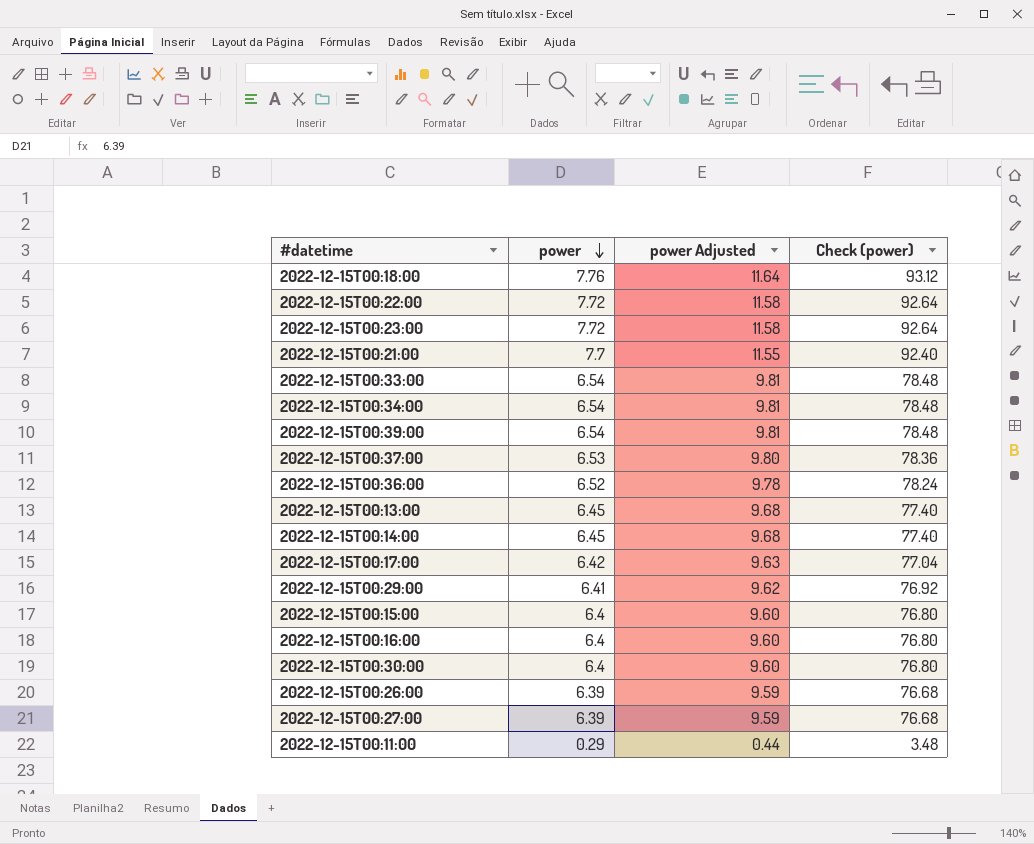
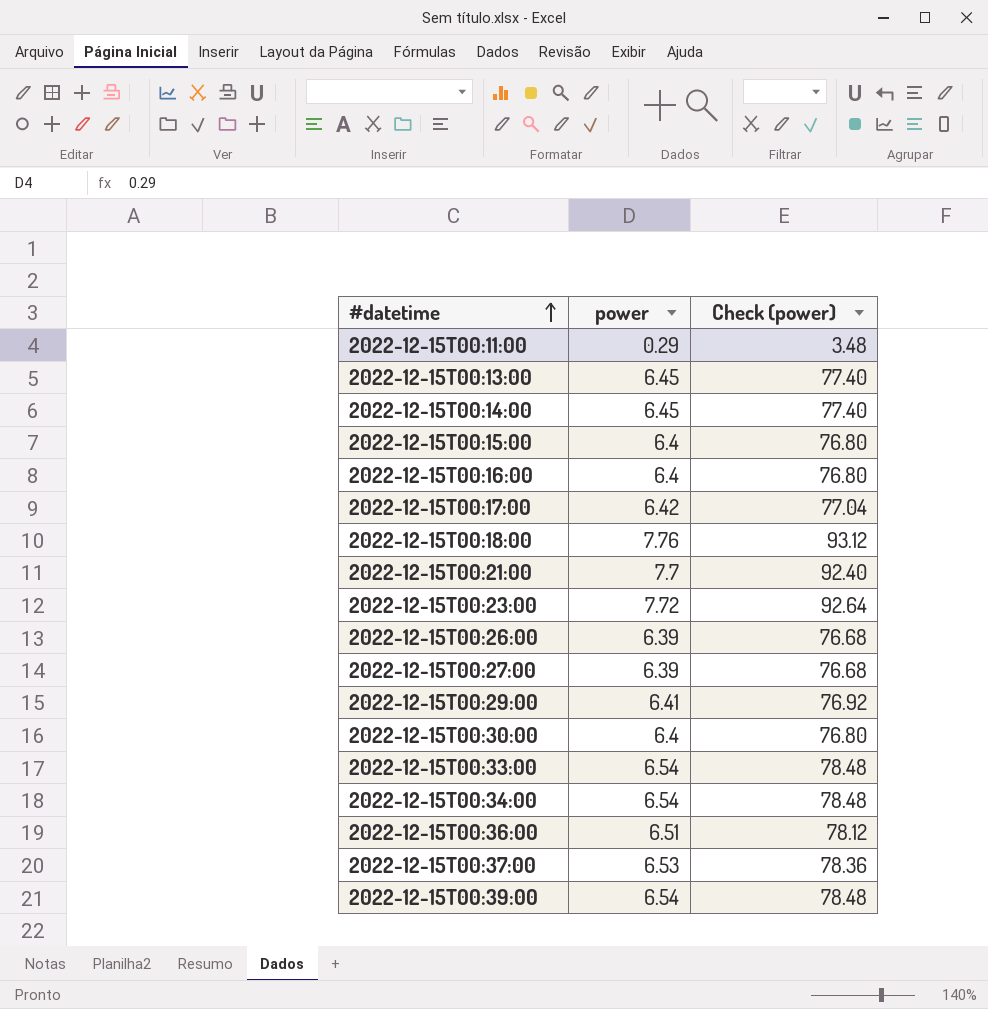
row order: power descending -> #datetime ascending
column power Adjusted | formula: [power] * 1.5 -> none
row 2022-12-15T00:22:00: 7.72 | 11.58 | 92.64 -> none
2022-12-15T00:36:00 | power: 6.52 -> 6.51
2022-12-15T00:36:00 | Check (power): 78.24 -> 78.12

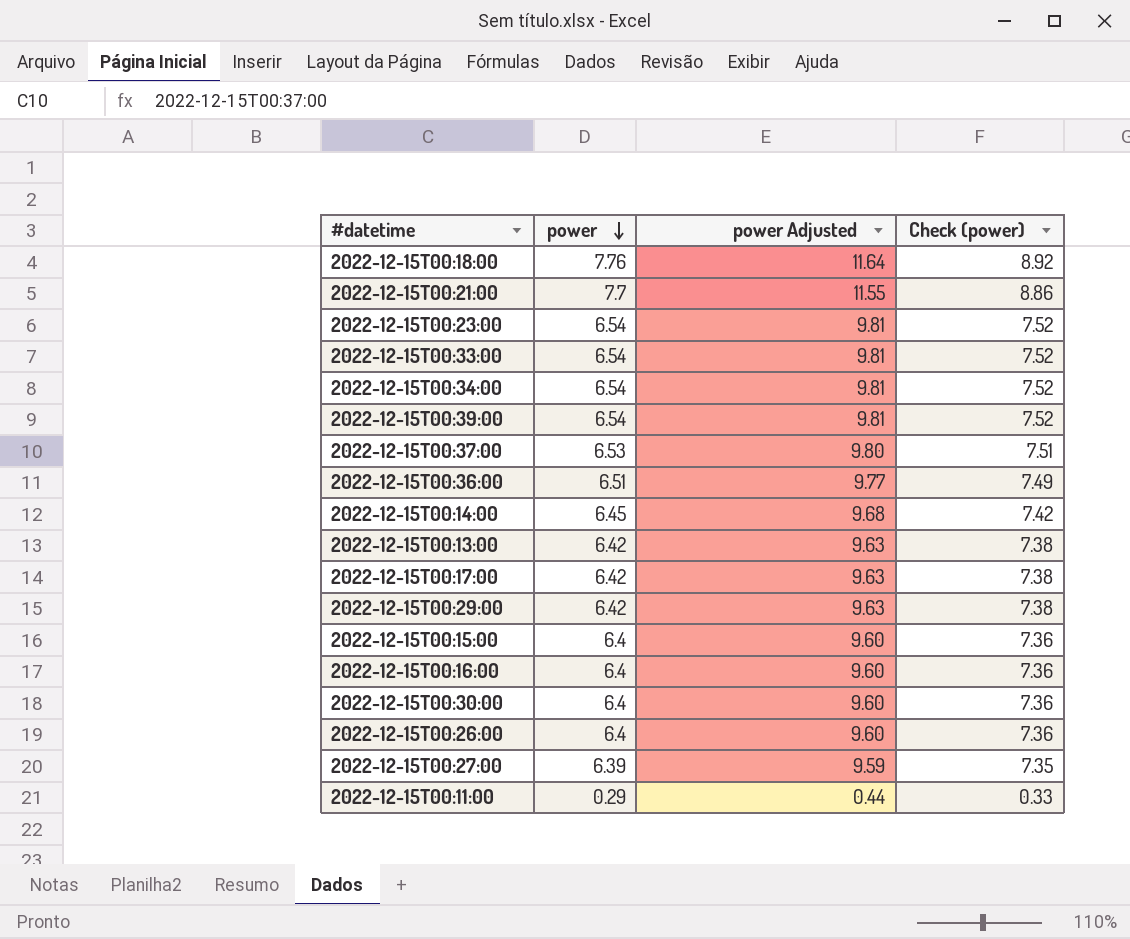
row order: #datetime ascending -> power descending
column power Adjusted | formula: none -> [power] * 1.5
column Check (power) | formula: [power] * 12 -> [power] * 1.15
2022-12-15T00:23:00 | power: 7.72 -> 6.54
2022-12-15T00:13:00 | power: 6.45 -> 6.42
2022-12-15T00:29:00 | power: 6.41 -> 6.42
2022-12-15T00:26:00 | power: 6.39 -> 6.4

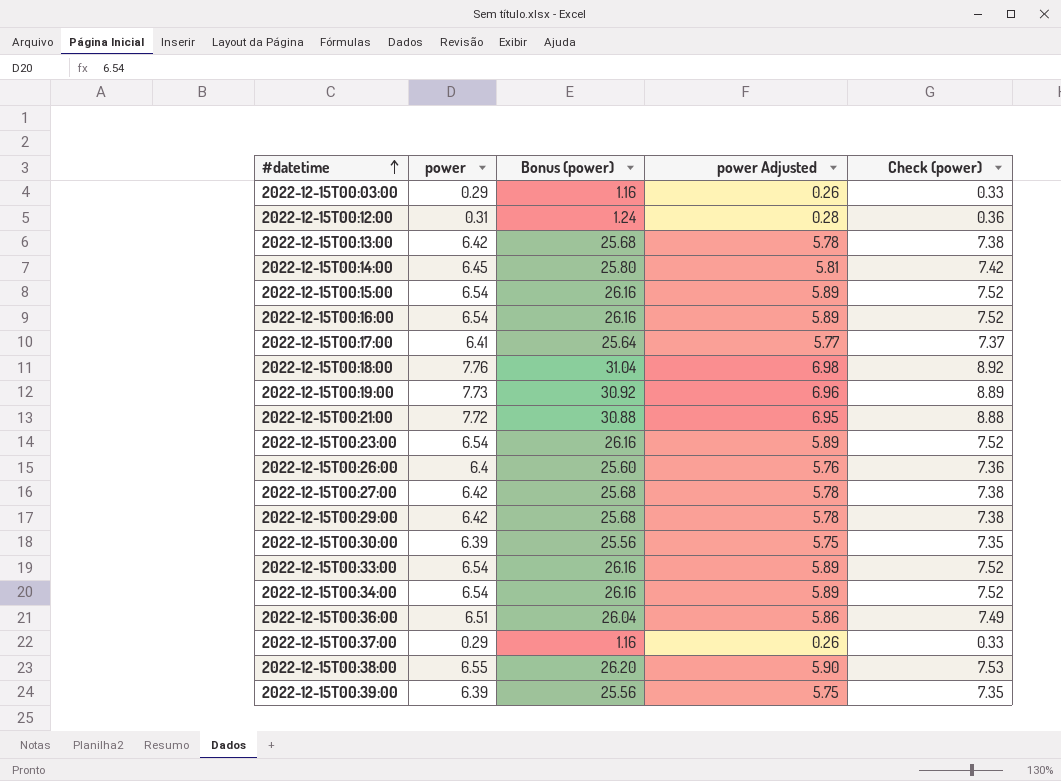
row order: power descending -> #datetime ascending
column Bonus (power) | formula: none -> [power] * 4
column power Adjusted | formula: [power] * 1.5 -> [power] * 0.9
row 2022-12-15T00:11:00: 0.29 | 0.44 | 0.33 -> none
row 2022-12-15T00:03:00: none -> 0.29 | 1.16 | 0.26 | 0.33
row 2022-12-15T00:12:00: none -> 0.31 | 1.24 | 0.28 | 0.36
2022-12-15T00:15:00 | power: 6.4 -> 6.54
2022-12-15T00:15:00 | Check (power): 7.36 -> 7.52
2022-12-15T00:16:00 | power: 6.4 -> 6.54
2022-12-15T00:16:00 | Check (power): 7.36 -> 7.52
2022-12-15T00:17:00 | power: 6.42 -> 6.41
2022-12-15T00:17:00 | Check (power): 7.38 -> 7.37
row 2022-12-15T00:19:00: none -> 7.73 | 30.92 | 6.96 | 8.89
2022-12-15T00:21:00 | power: 7.7 -> 7.72
2022-12-15T00:21:00 | Check (power): 8.86 -> 8.88
2022-12-15T00:27:00 | power: 6.39 -> 6.42
2022-12-15T00:27:00 | Check (power): 7.35 -> 7.38
2022-12-15T00:30:00 | power: 6.4 -> 6.39
2022-12-15T00:30:00 | Check (power): 7.36 -> 7.35
2022-12-15T00:37:00 | power: 6.53 -> 0.29
2022-12-15T00:37:00 | Check (power): 7.51 -> 0.33
row 2022-12-15T00:38:00: none -> 6.55 | 26.20 | 5.90 | 7.53
2022-12-15T00:39:00 | power: 6.54 -> 6.39
2022-12-15T00:39:00 | Check (power): 7.52 -> 7.35

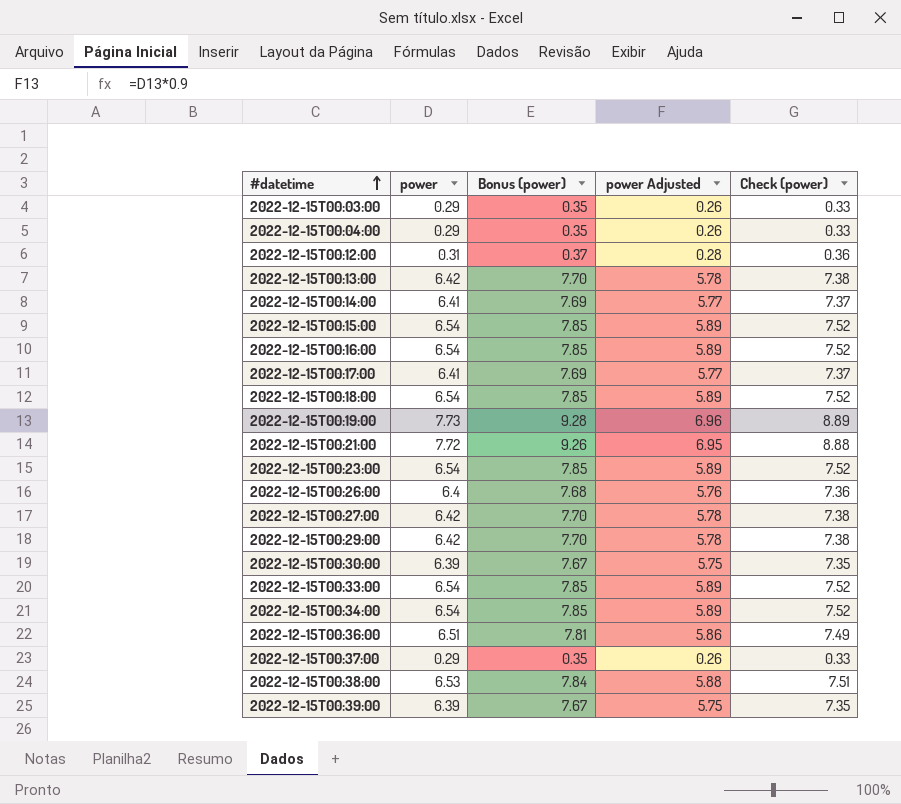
column Bonus (power) | formula: [power] * 4 -> [power] * 1.2
row 2022-12-15T00:04:00: none -> 0.29 | 0.35 | 0.26 | 0.33
2022-12-15T00:14:00 | power: 6.45 -> 6.41
2022-12-15T00:14:00 | power Adjusted: 5.81 -> 5.77
2022-12-15T00:14:00 | Check (power): 7.42 -> 7.37
2022-12-15T00:18:00 | power: 7.76 -> 6.54
2022-12-15T00:18:00 | power Adjusted: 6.98 -> 5.89
2022-12-15T00:18:00 | Check (power): 8.92 -> 7.52
2022-12-15T00:38:00 | power: 6.55 -> 6.53
2022-12-15T00:38:00 | power Adjusted: 5.90 -> 5.88
2022-12-15T00:38:00 | Check (power): 7.53 -> 7.51

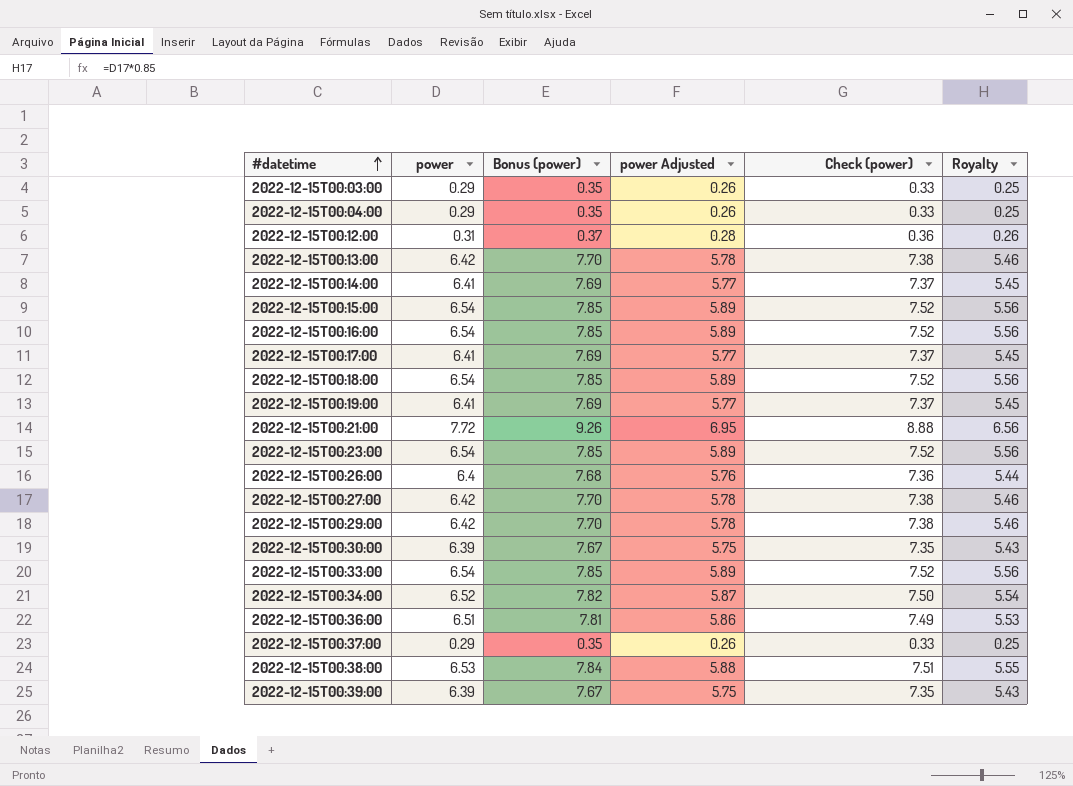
column Royalty | formula: none -> [power] * 0.85
2022-12-15T00:19:00 | power: 7.73 -> 6.41
2022-12-15T00:19:00 | Bonus (power): 9.28 -> 7.69
2022-12-15T00:19:00 | power Adjusted: 6.96 -> 5.77
2022-12-15T00:19:00 | Check (power): 8.89 -> 7.37
2022-12-15T00:34:00 | power: 6.54 -> 6.52
2022-12-15T00:34:00 | Bonus (power): 7.85 -> 7.82
2022-12-15T00:34:00 | power Adjusted: 5.89 -> 5.87
2022-12-15T00:34:00 | Check (power): 7.52 -> 7.50

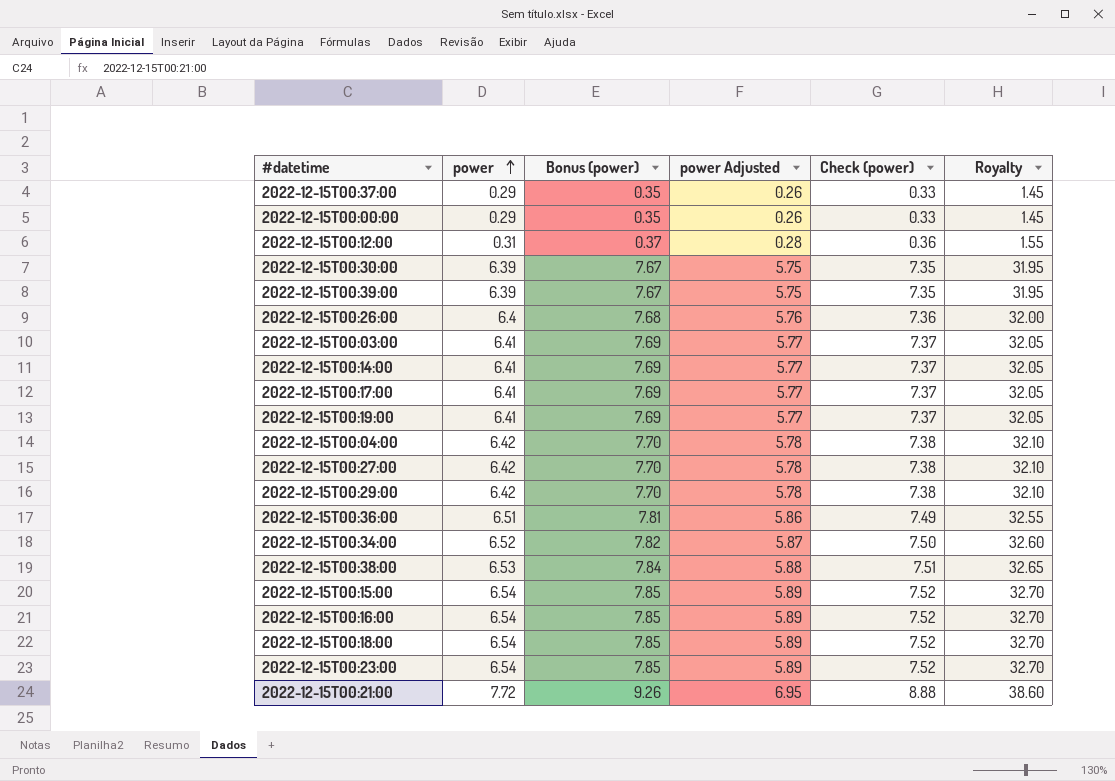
row order: #datetime ascending -> power ascending
column Royalty | formula: [power] * 0.85 -> [power] * 5
row 2022-12-15T00:13:00: 6.42 | 7.70 | 5.78 | 7.38 | 5.46 -> none
row 2022-12-15T00:33:00: 6.54 | 7.85 | 5.89 | 7.52 | 5.56 -> none
row 2022-12-15T00:00:00: none -> 0.29 | 0.35 | 0.26 | 0.33 | 1.45
2022-12-15T00:03:00 | power: 0.29 -> 6.41
2022-12-15T00:03:00 | Bonus (power): 0.35 -> 7.69
2022-12-15T00:03:00 | power Adjusted: 0.26 -> 5.77
2022-12-15T00:03:00 | Check (power): 0.33 -> 7.37
2022-12-15T00:04:00 | power: 0.29 -> 6.42
2022-12-15T00:04:00 | Bonus (power): 0.35 -> 7.70
2022-12-15T00:04:00 | power Adjusted: 0.26 -> 5.78
2022-12-15T00:04:00 | Check (power): 0.33 -> 7.38

